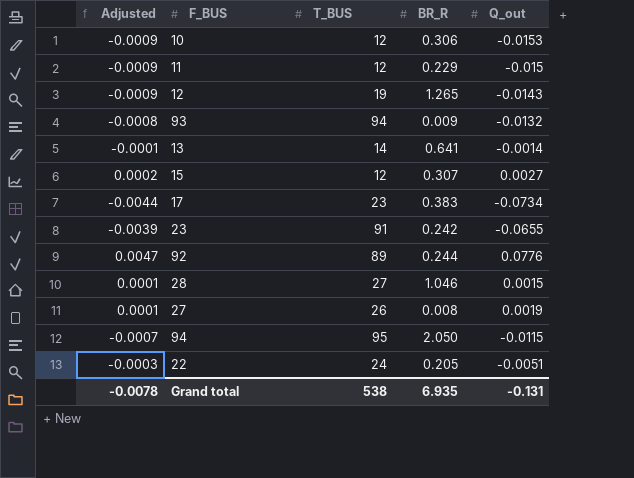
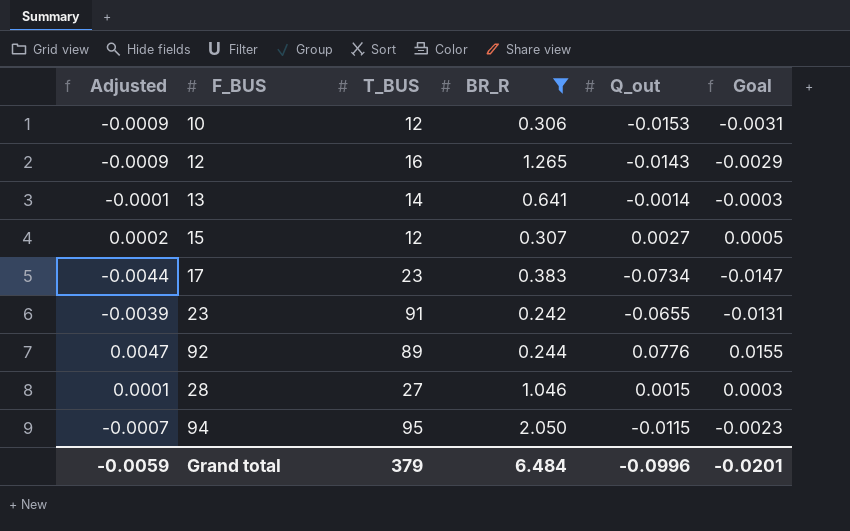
filter: none -> BR_R >= 0.242
column Goal | formula: none -> [Q_out] * 0.2
12 | T_BUS: 19 -> 16
Grand total | Adjusted: -0.0078 -> -0.0059
Grand total | T_BUS: 538 -> 379
Grand total | BR_R: 6.935 -> 6.484
Grand total | Q_out: -0.131 -> -0.0996

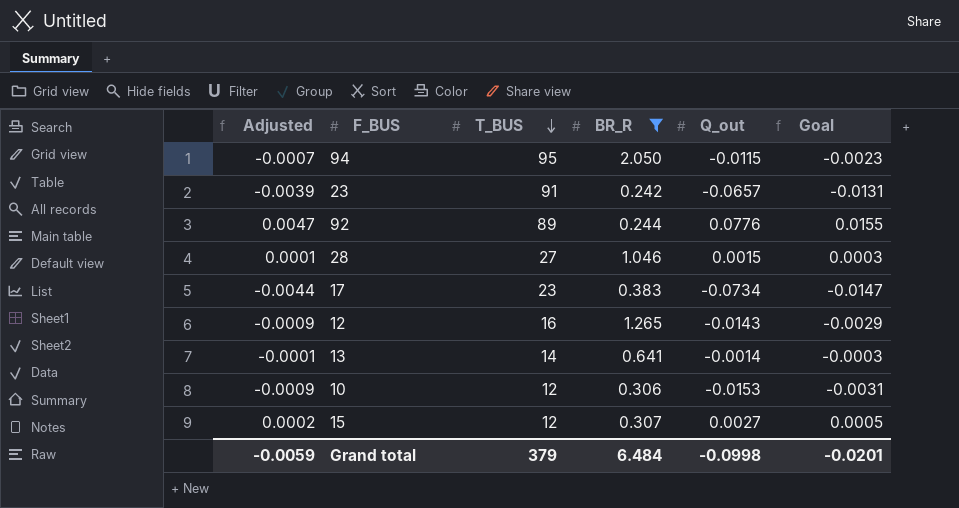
row order: none -> T_BUS descending
23 | Q_out: -0.0655 -> -0.0657
Grand total | Q_out: -0.0996 -> -0.0998

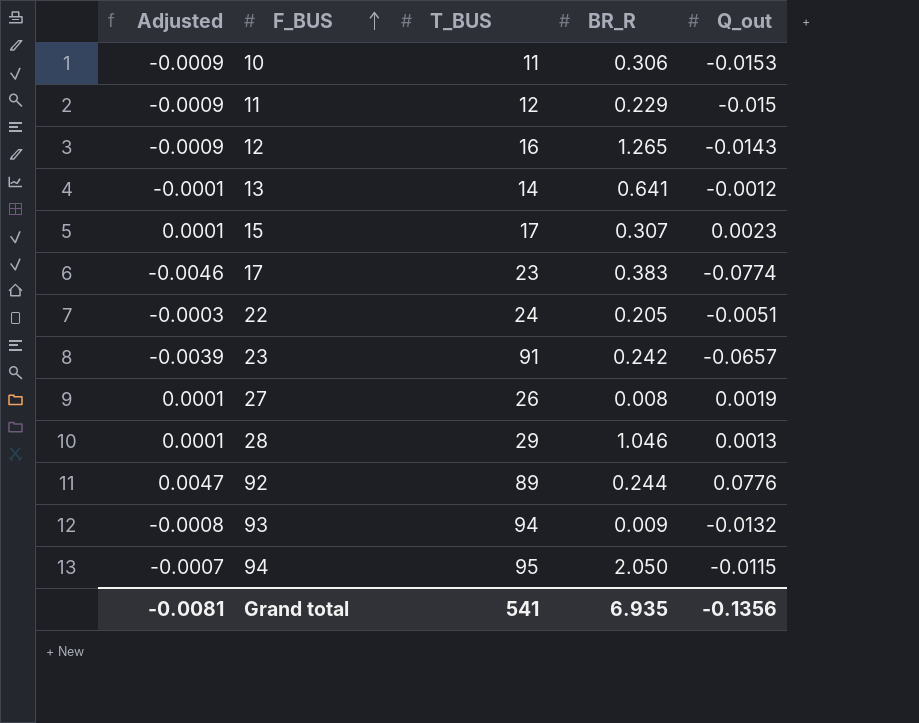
filter: BR_R >= 0.242 -> none
row order: T_BUS descending -> F_BUS ascending
column Goal | formula: [Q_out] * 0.2 -> none
10 | T_BUS: 12 -> 11
13 | Q_out: -0.0014 -> -0.0012
15 | Adjusted: 0.0002 -> 0.0001
15 | T_BUS: 12 -> 17
15 | Q_out: 0.0027 -> 0.0023
17 | Adjusted: -0.0044 -> -0.0046
17 | Q_out: -0.0734 -> -0.0774
28 | T_BUS: 27 -> 29
28 | Q_out: 0.0015 -> 0.0013
Grand total | Adjusted: -0.0059 -> -0.0081
Grand total | T_BUS: 379 -> 541
Grand total | BR_R: 6.484 -> 6.935
Grand total | Q_out: -0.0998 -> -0.1356

